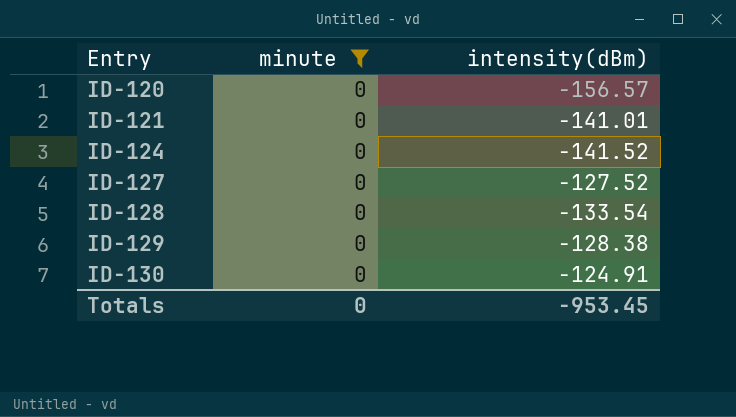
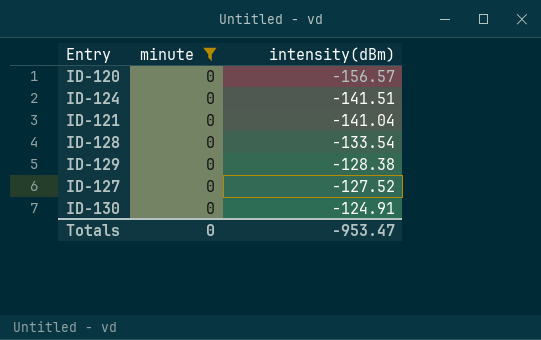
row order: Entry ascending -> intensity(dBm) ascending
ID-124 | intensity(dBm): -141.52 -> -141.51
ID-121 | intensity(dBm): -141.01 -> -141.04
Totals | intensity(dBm): -953.45 -> -953.47

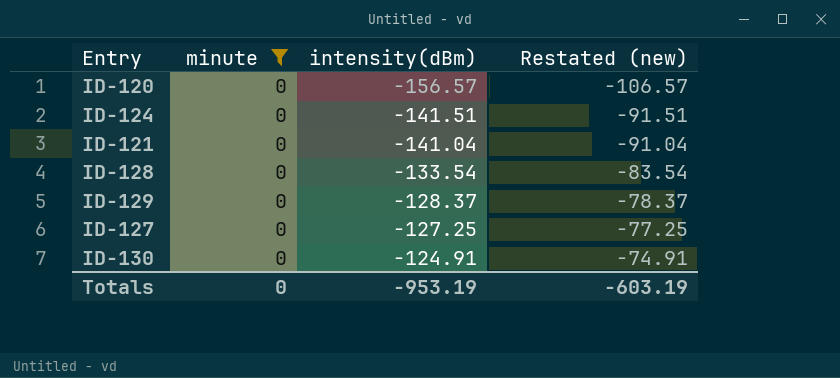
column Restated (new) | formula: none -> [intensity(dBm)] + 50
ID-129 | intensity(dBm): -128.38 -> -128.37
ID-127 | intensity(dBm): -127.52 -> -127.25
Totals | intensity(dBm): -953.47 -> -953.19

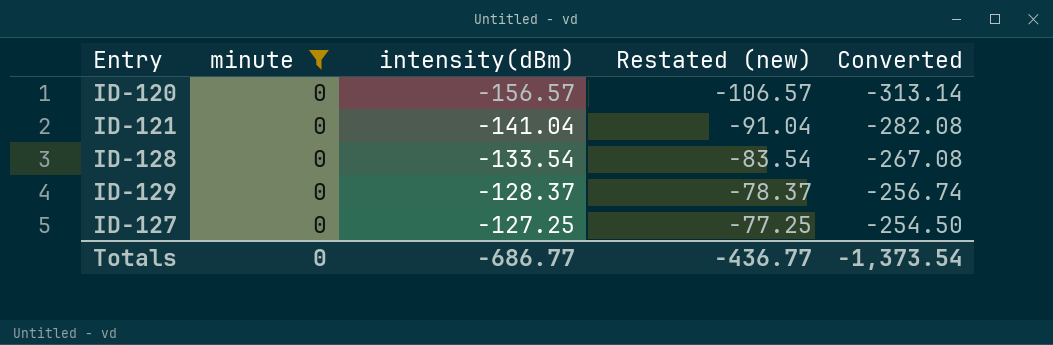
column Converted | formula: none -> [intensity(dBm)] * 2
row ID-124: 0 | -141.51 | -91.51 -> none
row ID-130: 0 | -124.91 | -74.91 -> none
Totals | intensity(dBm): -953.19 -> -686.77
Totals | Restated (new): -603.19 -> -436.77

